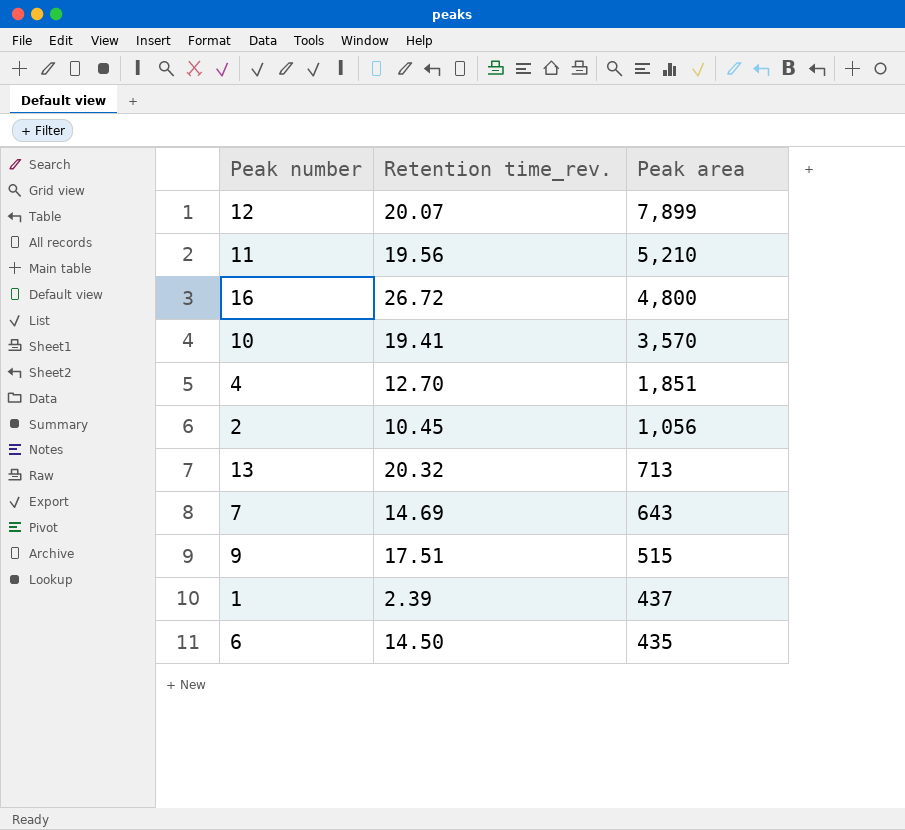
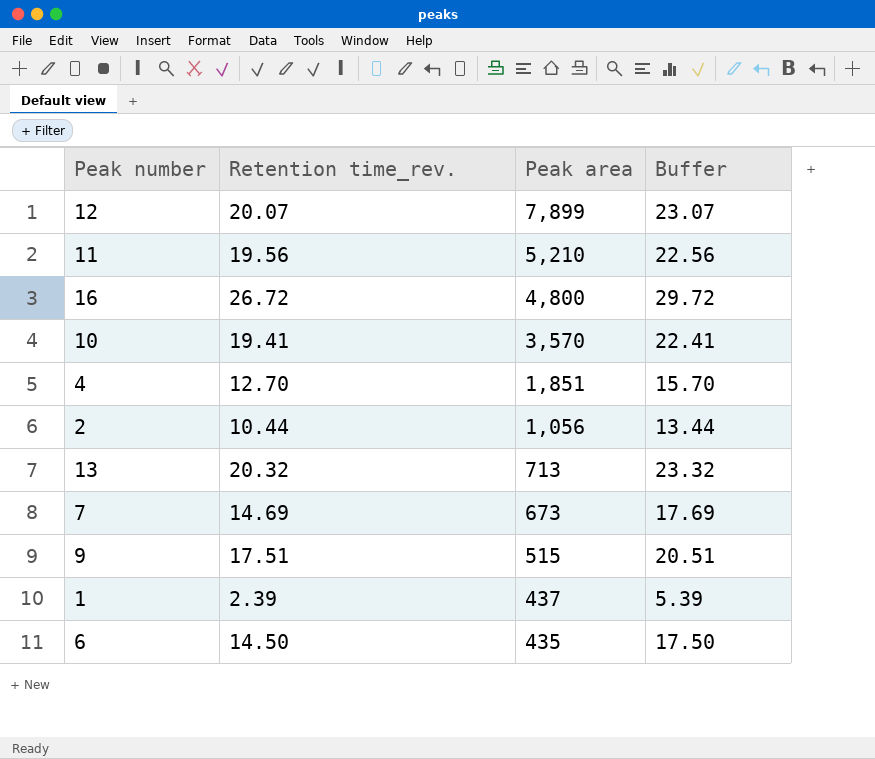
column Buffer | formula: none -> [Retention time_rev.] + 3
2 | Retention time_rev.: 10.45 -> 10.44
7 | Peak area: 643 -> 673

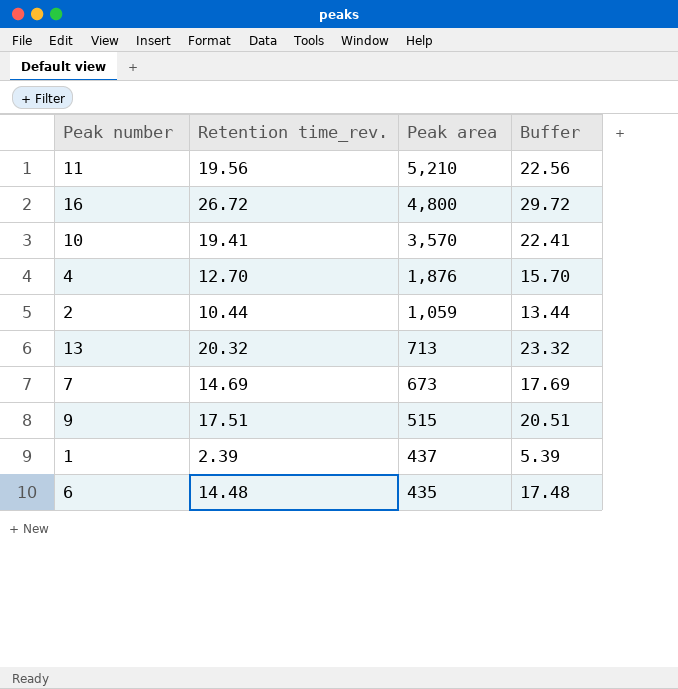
row 12: 20.07 | 7,899 | 23.07 -> none
4 | Peak area: 1,851 -> 1,876
2 | Peak area: 1,056 -> 1,059
6 | Retention time_rev.: 14.50 -> 14.48
6 | Buffer: 17.50 -> 17.48

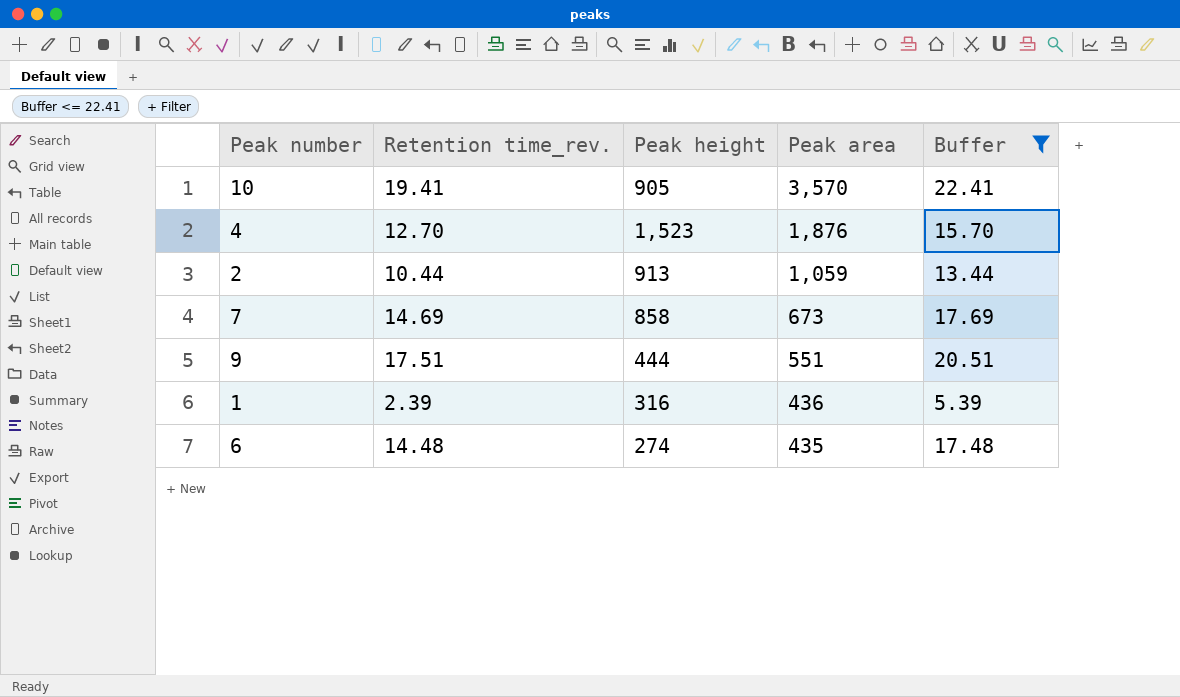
filter: none -> Buffer <= 22.41
column Peak height | position: none -> 3
9 | Peak area: 515 -> 551
1 | Peak area: 437 -> 436

